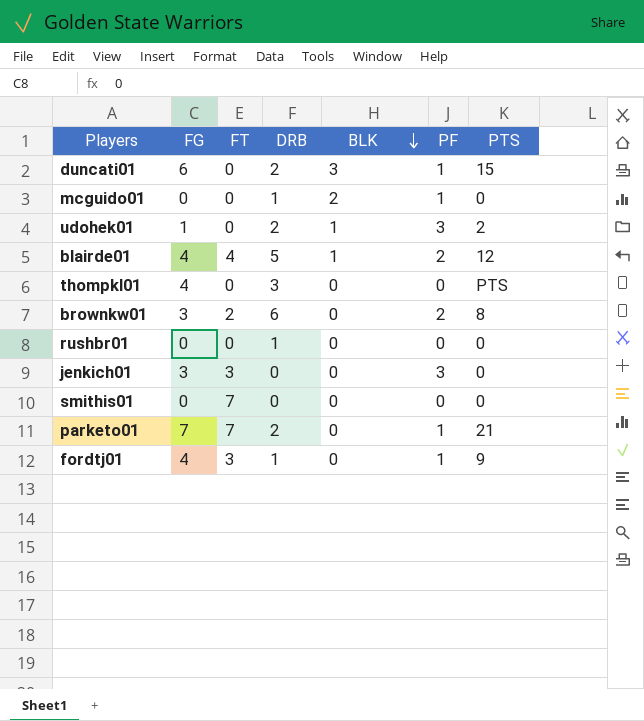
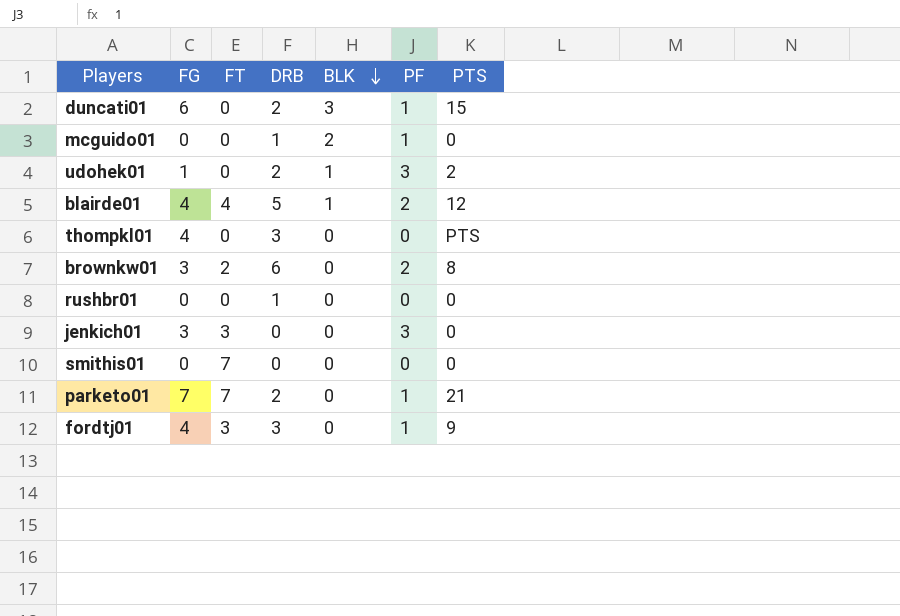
fordtj01 | DRB: 1 -> 3

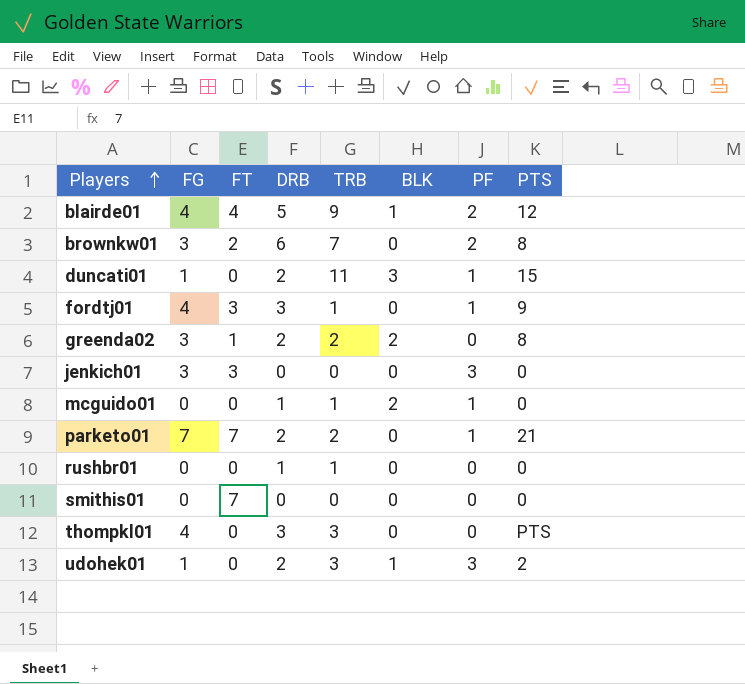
row order: BLK descending -> Players ascending
column TRB | position: none -> 5
duncati01 | FG: 6 -> 1
row greenda02: none -> 3 | 1 | 2 | 2 | 2 | 0 | 8

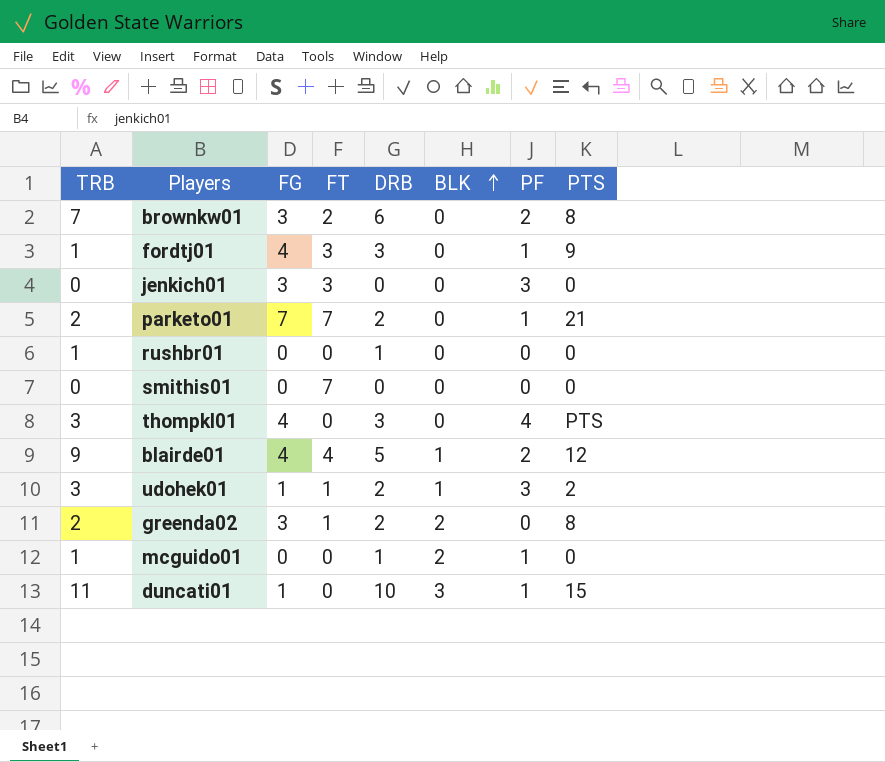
row order: Players ascending -> BLK ascending
column TRB | position: 5 -> 1
thompkl01 | PF: 0 -> 4
udohek01 | FT: 0 -> 1
duncati01 | DRB: 2 -> 10

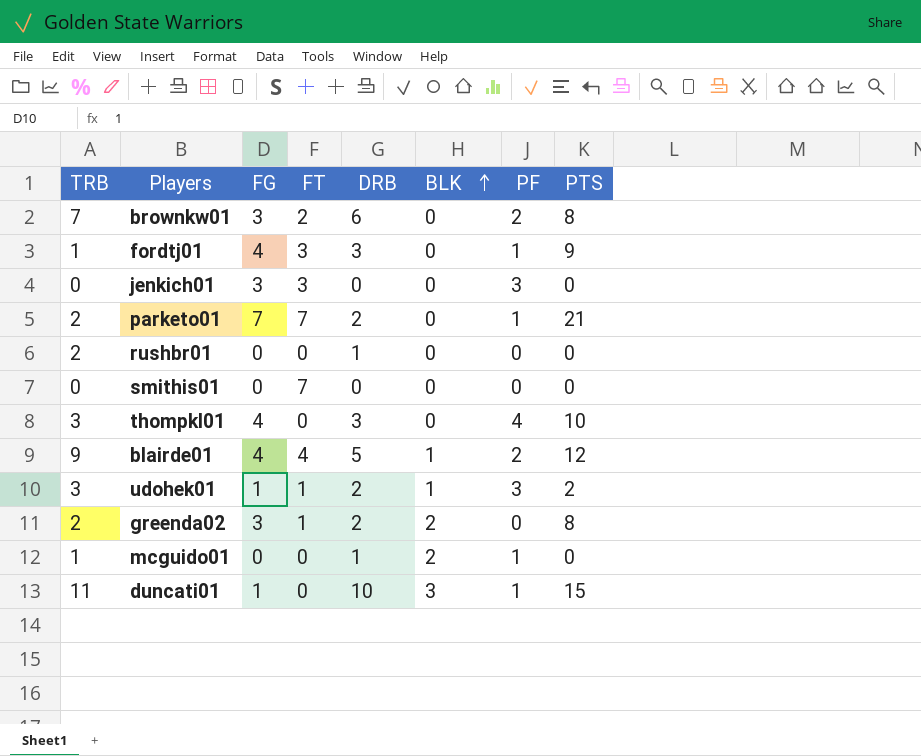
rushbr01 | TRB: 1 -> 2
thompkl01 | PTS: PTS -> 10

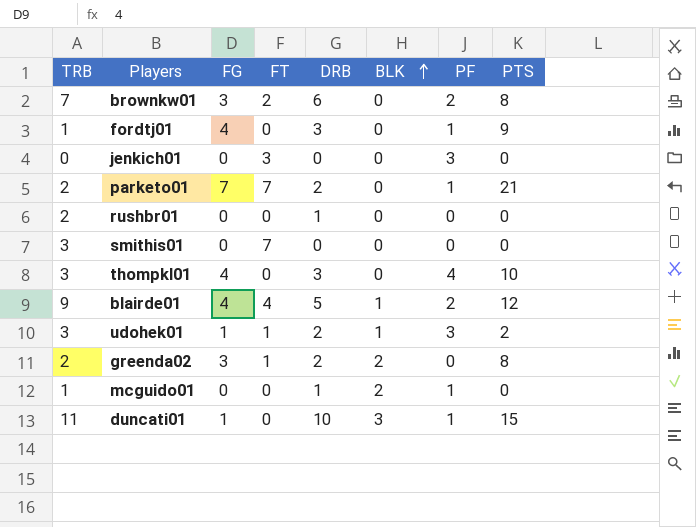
fordtj01 | FT: 3 -> 0
jenkich01 | FG: 3 -> 0
smithis01 | TRB: 0 -> 3

